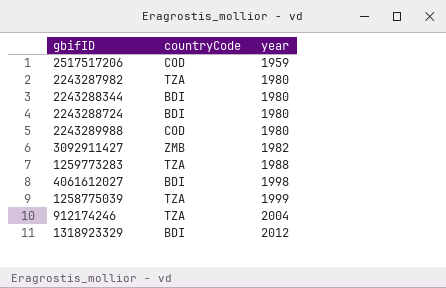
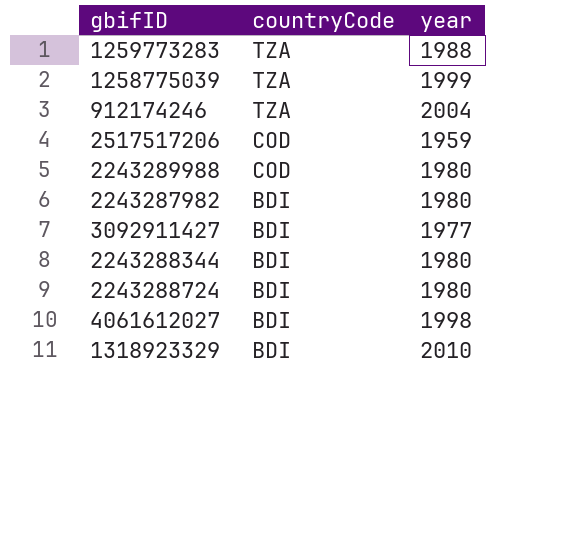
row order: year ascending -> countryCode descending
2243287982 | countryCode: TZA -> BDI
3092911427 | countryCode: ZMB -> BDI
3092911427 | year: 1982 -> 1977
1318923329 | year: 2012 -> 2010

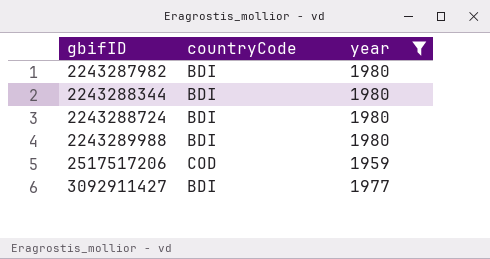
filter: none -> year <= 1980
row order: countryCode descending -> gbifID ascending
2243289988 | countryCode: COD -> BDI

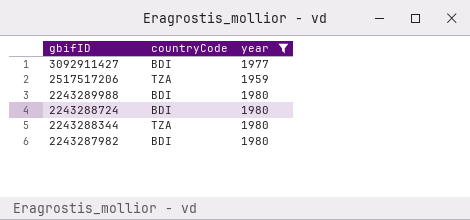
row order: gbifID ascending -> gbifID descending
2517517206 | countryCode: COD -> TZA
2243288344 | countryCode: BDI -> TZA

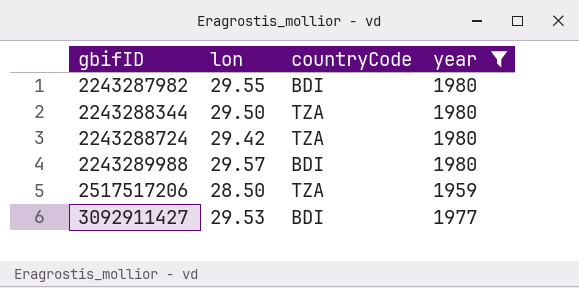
row order: gbifID descending -> gbifID ascending
column lon | position: none -> 2
2243288724 | countryCode: BDI -> TZA

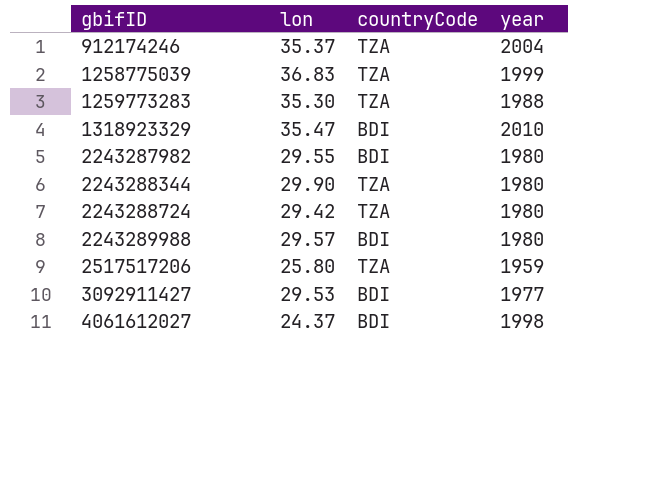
filter: year <= 1980 -> none
2243288344 | lon: 29.50 -> 29.90
2517517206 | lon: 28.50 -> 25.80

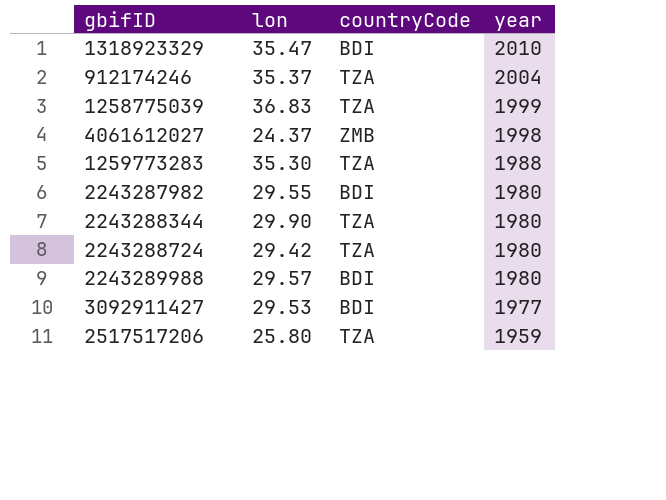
row order: gbifID ascending -> year descending
4061612027 | countryCode: BDI -> ZMB

